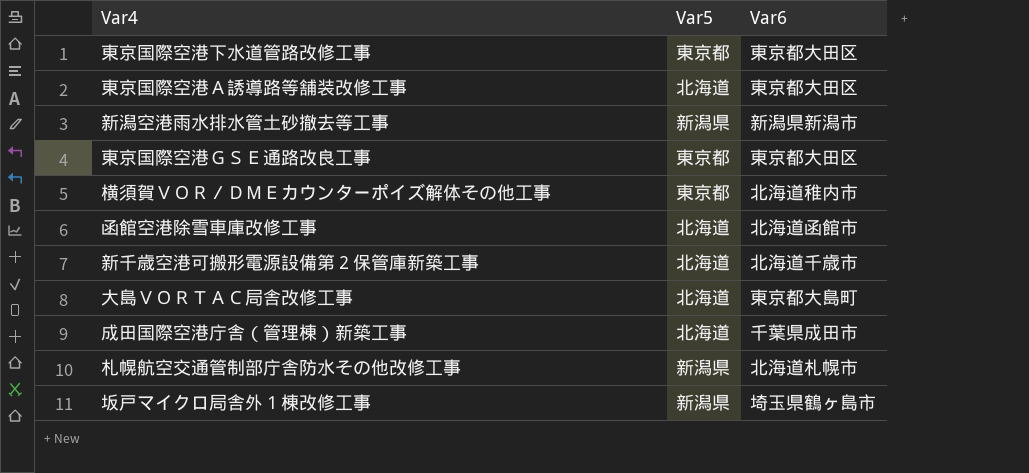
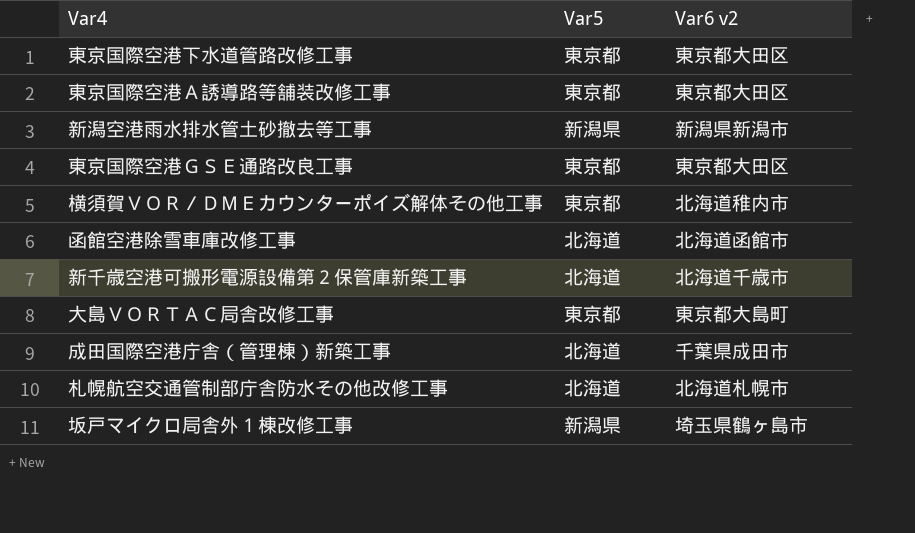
column name: Var6 -> Var6 v2
東京国際空港Ａ誘導路等舗装改修工事 | Var5: 北海道 -> 東京都
大島ＶＯＲＴＡＣ局舎改修工事 | Var5: 北海道 -> 東京都
札幌航空交通管制部庁舎防水その他改修工事 | Var5: 新潟県 -> 北海道

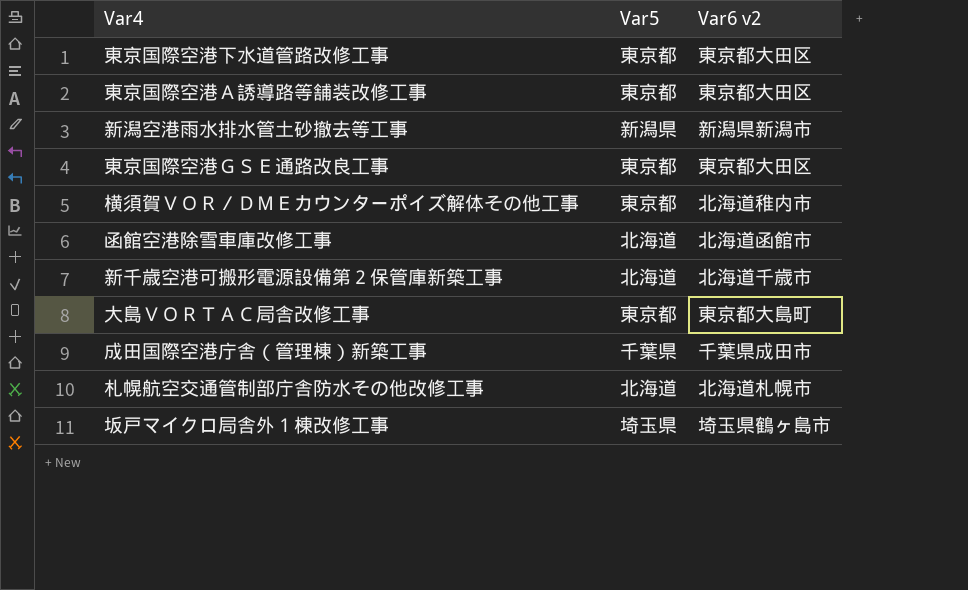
成田国際空港庁舎（管理棟）新築工事 | Var5: 北海道 -> 千葉県
坂戸マイクロ局舎外１棟改修工事 | Var5: 新潟県 -> 埼玉県

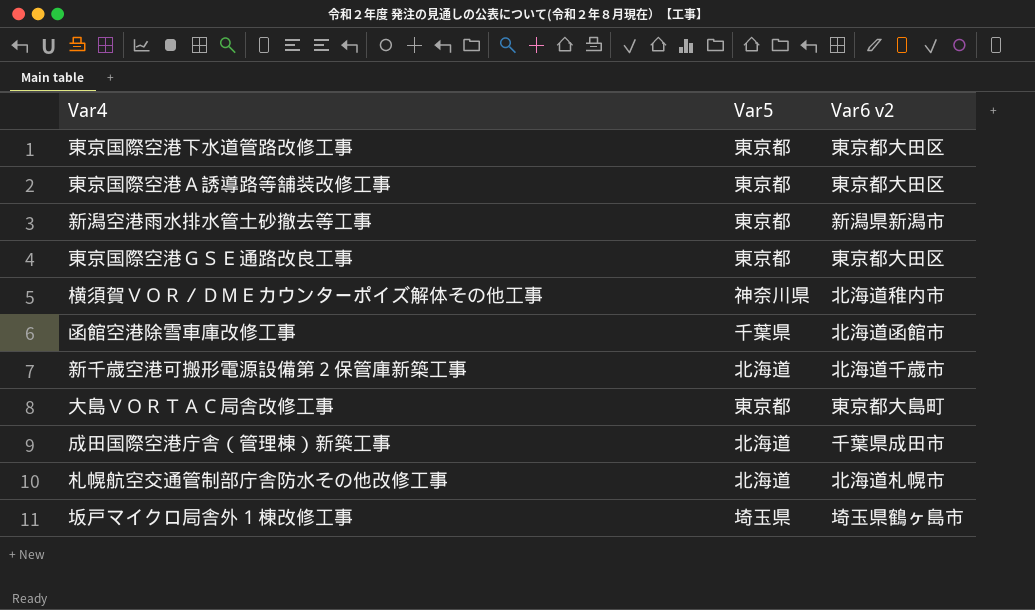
新潟空港雨水排水管土砂撤去等工事 | Var5: 新潟県 -> 東京都
横須賀ＶＯＲ／ＤＭＥカウンターポイズ解体その他工事 | Var5: 東京都 -> 神奈川県
函館空港除雪車庫改修工事 | Var5: 北海道 -> 千葉県
成田国際空港庁舎（管理棟）新築工事 | Var5: 千葉県 -> 北海道

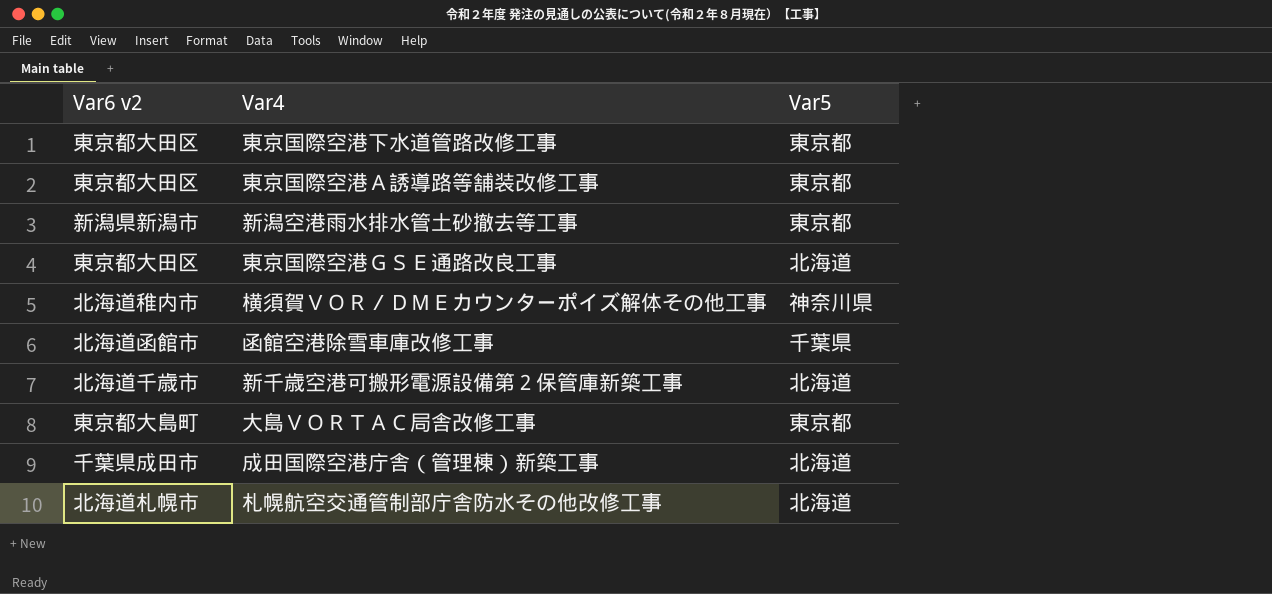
column Var6 v2 | position: 3 -> 1
row 坂戸マイクロ局舎外１棟改修工事: 埼玉県 | 埼玉県鶴ヶ島市 -> none
東京国際空港ＧＳＥ通路改良工事 | Var5: 東京都 -> 北海道

